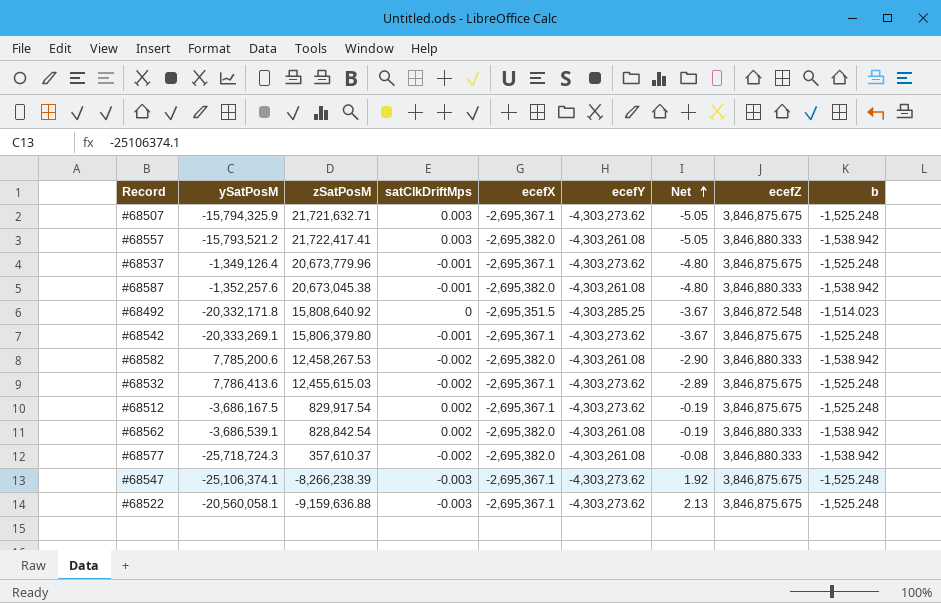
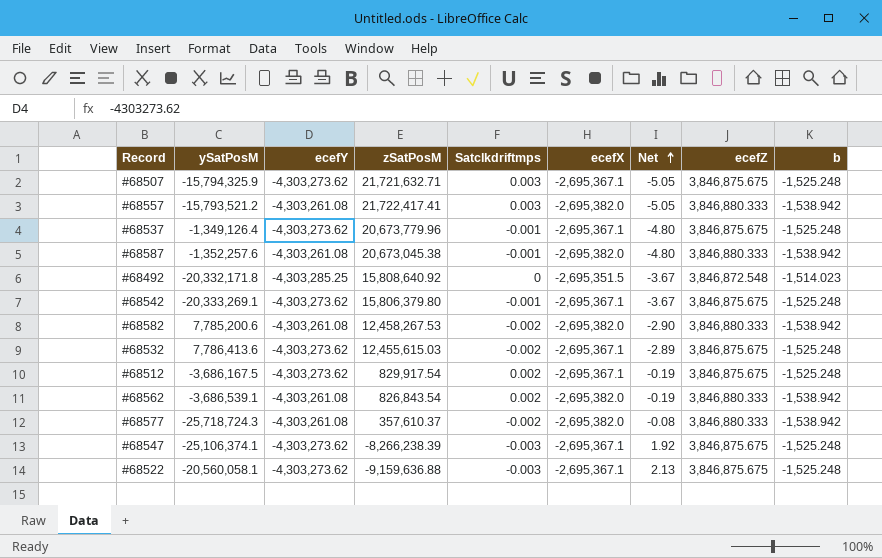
column ecefY | position: 6 -> 3
column name: satClkDriftMps -> Satclkdriftmps
#68562 | zSatPosM: 828,842.54 -> 826,843.54

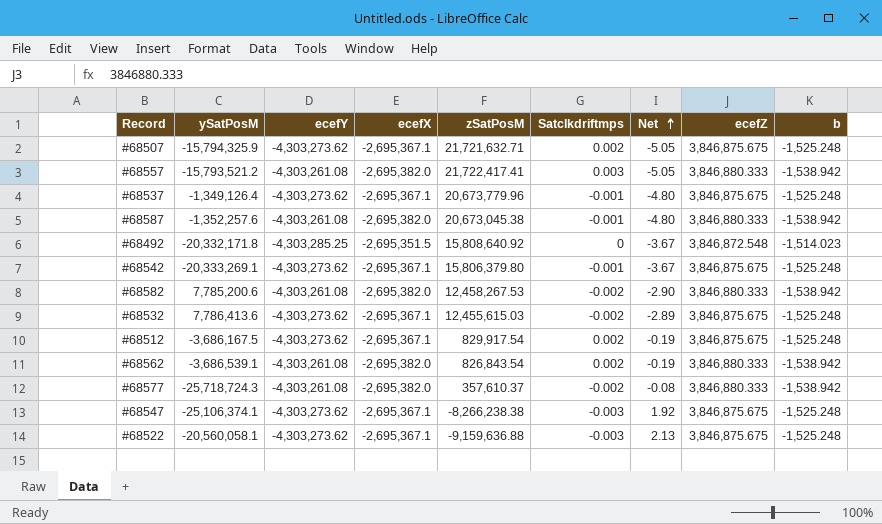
column ecefX | position: 6 -> 4
#68507 | Satclkdriftmps: 0.003 -> 0.002
#68547 | zSatPosM: -8,266,238.39 -> -8,266,238.38

